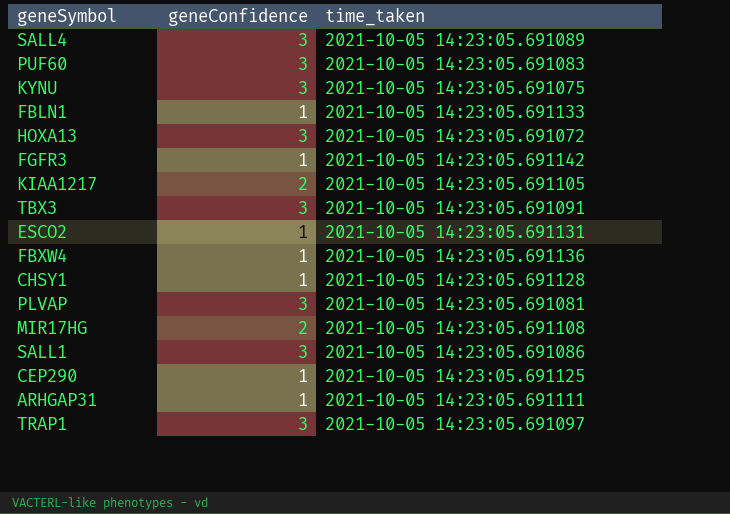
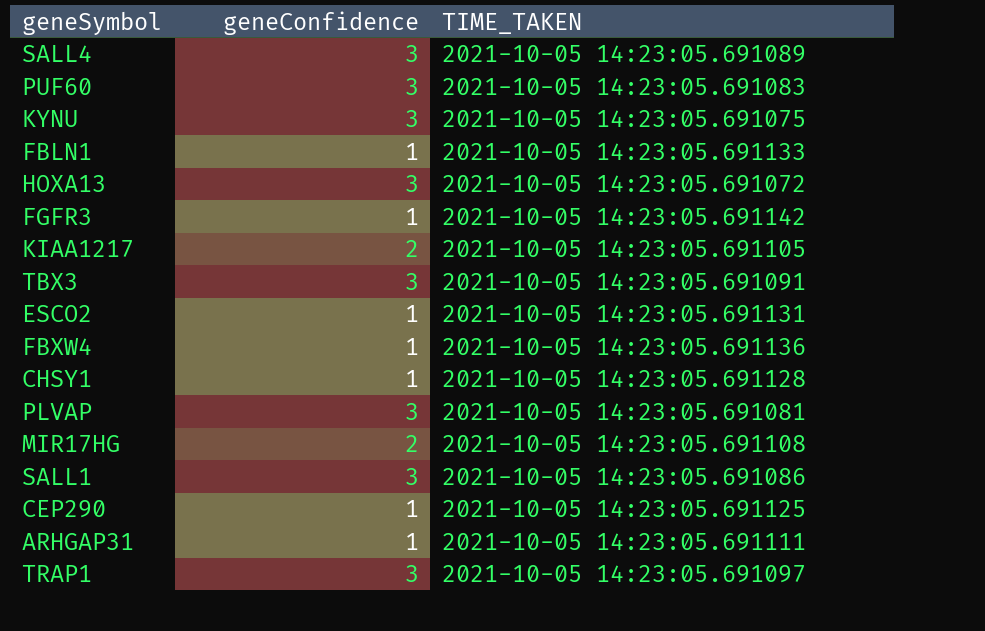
column name: time_taken -> TIME_TAKEN

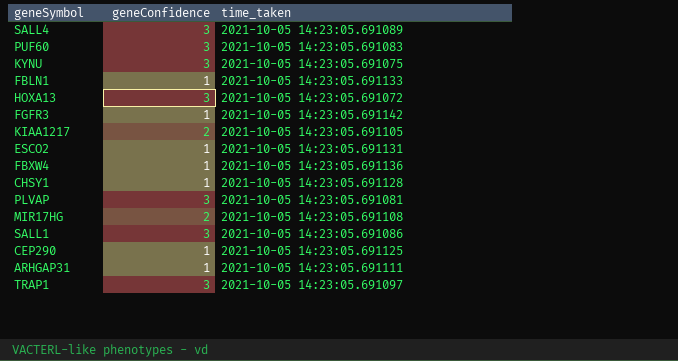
column name: TIME_TAKEN -> time_taken
row TBX3: 3 | 2021-10-05 14:23:05.691091 -> none

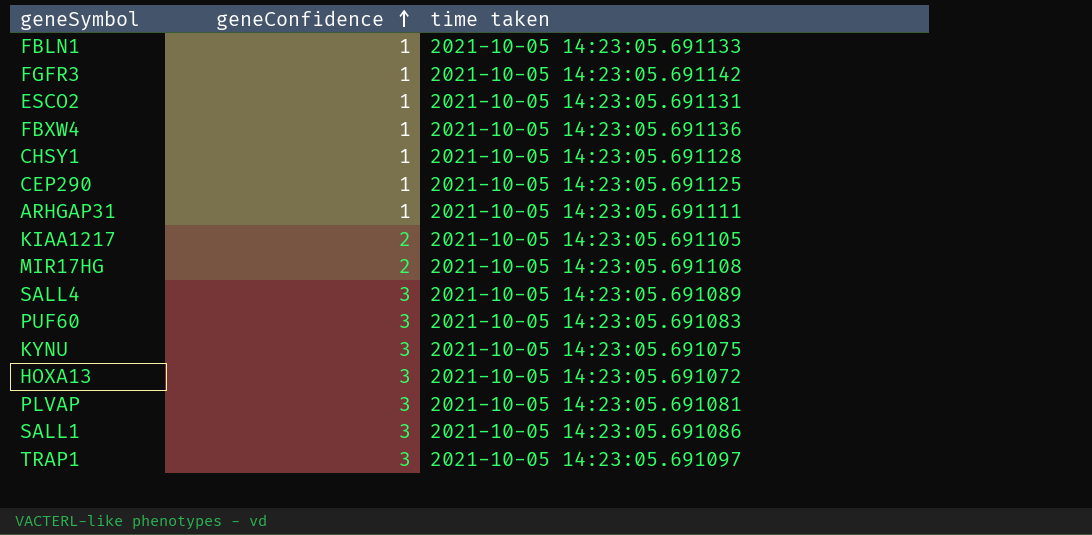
row order: none -> geneConfidence ascending
column name: time_taken -> time taken

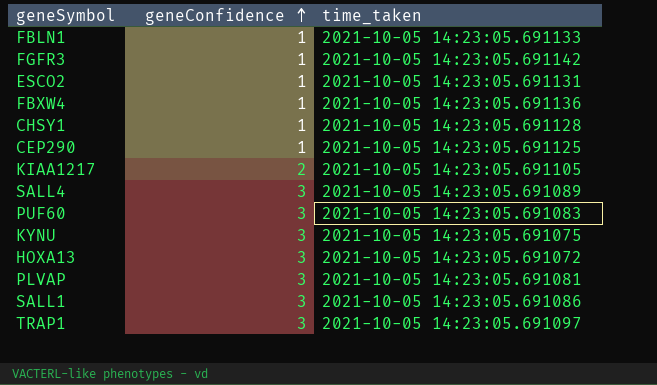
column name: time taken -> time_taken
row ARHGAP31: 1 | 2021-10-05 14:23:05.691111 -> none
row MIR17HG: 2 | 2021-10-05 14:23:05.691108 -> none

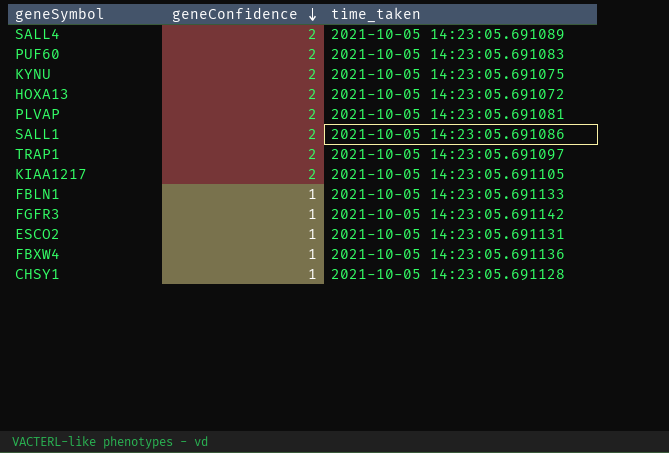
row order: geneConfidence ascending -> geneConfidence descending
row CEP290: 1 | 2021-10-05 14:23:05.691125 -> none
SALL4 | geneConfidence: 3 -> 2
PUF60 | geneConfidence: 3 -> 2
KYNU | geneConfidence: 3 -> 2
HOXA13 | geneConfidence: 3 -> 2
PLVAP | geneConfidence: 3 -> 2
SALL1 | geneConfidence: 3 -> 2
TRAP1 | geneConfidence: 3 -> 2

